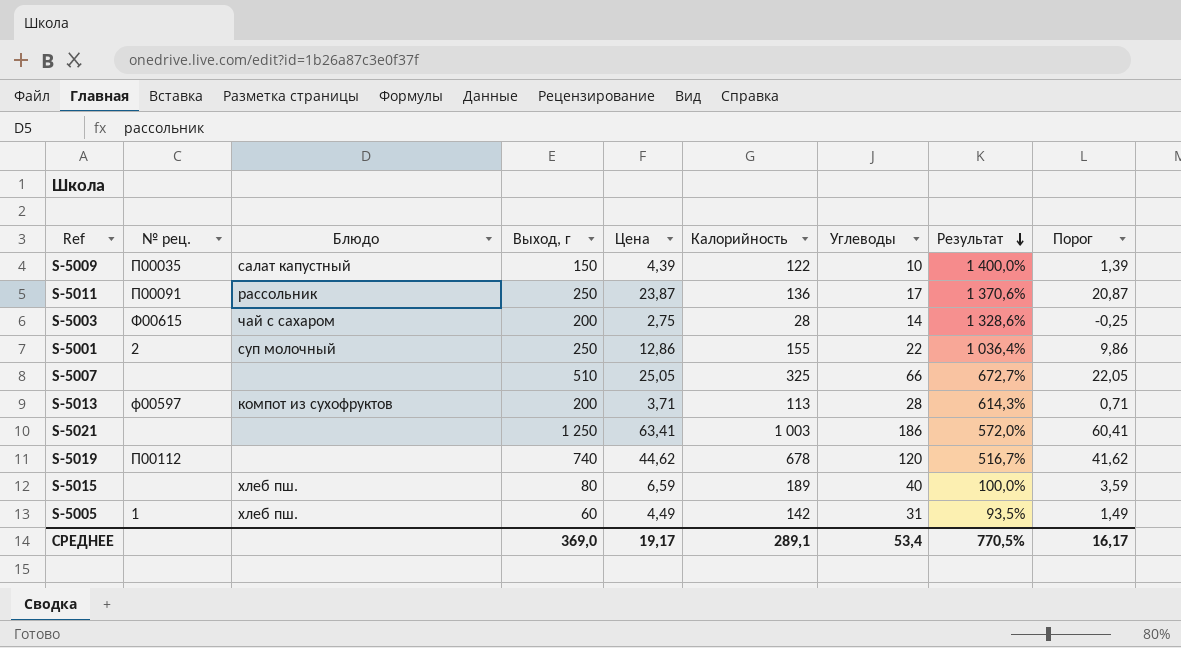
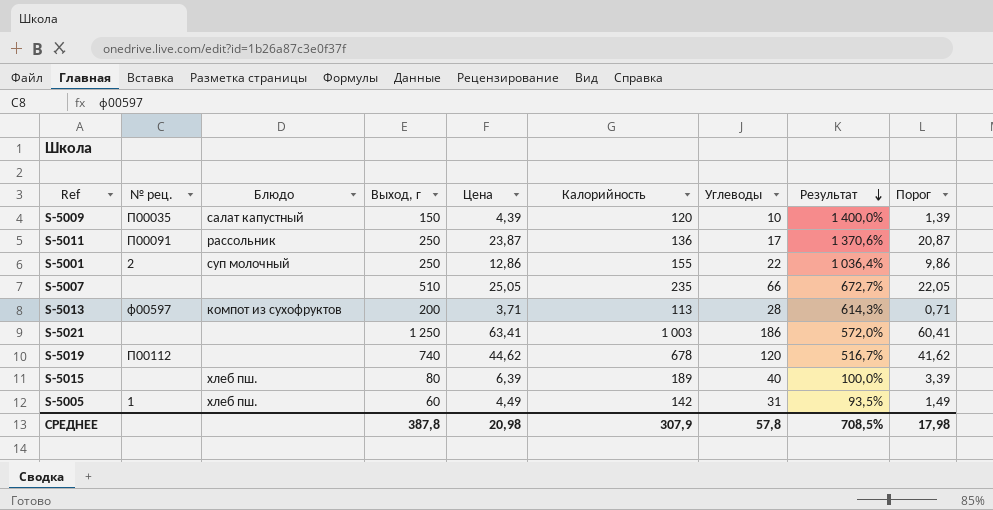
row S-5003: Ф00615 | чай с сахаром | 200 | 2,75 | 28 | 14 | 1 328,6% | -0,25 -> none
S-5009 | Калорийность: 122 -> 120
S-5007 | Калорийность: 325 -> 235
S-5015 | Цена: 6,59 -> 6,39
S-5015 | Порог: 3,59 -> 3,39
СРЕДНЕЕ | Выход, г: 369,0 -> 387,8
СРЕДНЕЕ | Цена: 19,17 -> 20,98
СРЕДНЕЕ | Калорийность: 289,1 -> 307,9
СРЕДНЕЕ | Углеводы: 53,4 -> 57,8
СРЕДНЕЕ | Результат: 770,5% -> 708,5%
СРЕДНЕЕ | Порог: 16,17 -> 17,98

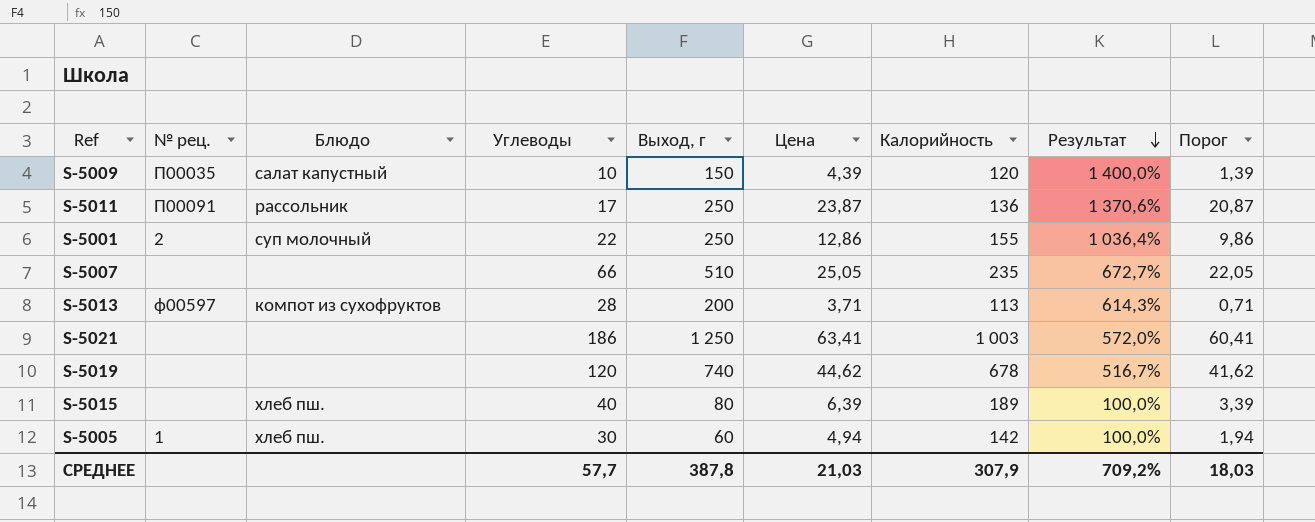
column Углеводы | position: 7 -> 4
S-5019 | № рец.: П00112 -> none
S-5005 | Углеводы: 31 -> 30
S-5005 | Цена: 4,49 -> 4,94
S-5005 | Результат: 93,5% -> 100,0%
S-5005 | Порог: 1,49 -> 1,94
СРЕДНЕЕ | Углеводы: 57,8 -> 57,7
СРЕДНЕЕ | Цена: 20,98 -> 21,03
СРЕДНЕЕ | Результат: 708,5% -> 709,2%
СРЕДНЕЕ | Порог: 17,98 -> 18,03

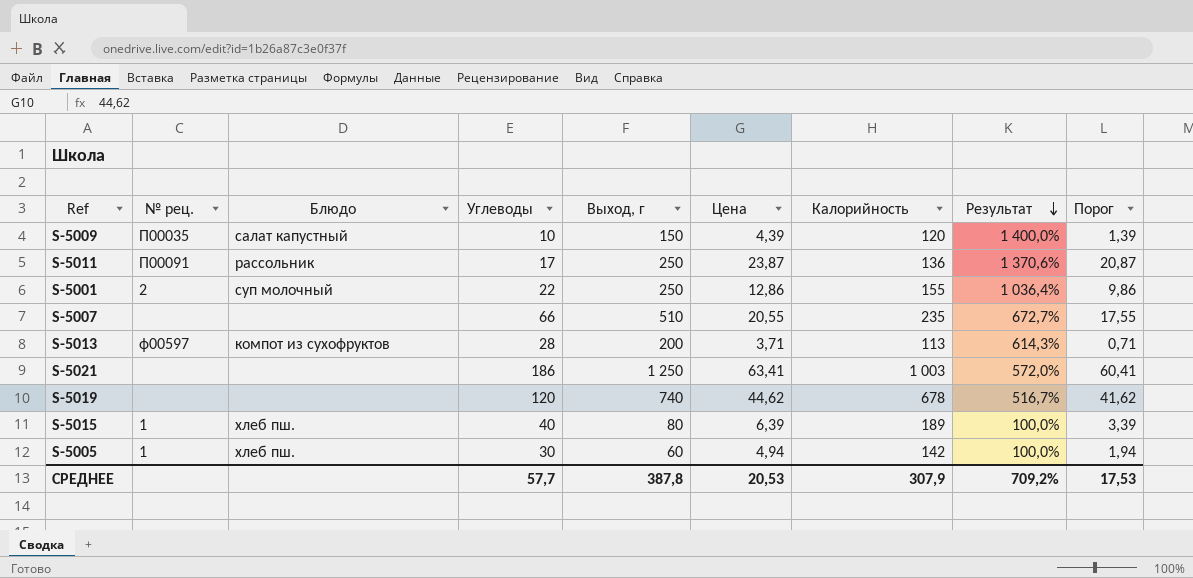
S-5007 | Цена: 25,05 -> 20,55
S-5007 | Порог: 22,05 -> 17,55
S-5015 | № рец.: none -> 1
СРЕДНЕЕ | Цена: 21,03 -> 20,53
СРЕДНЕЕ | Порог: 18,03 -> 17,53

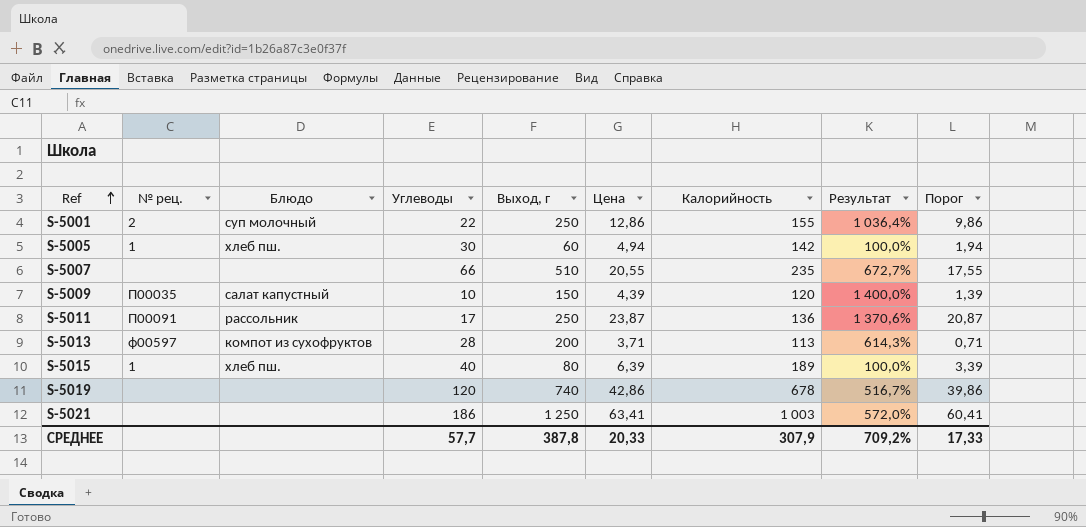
row order: Результат descending -> Ref ascending
S-5019 | Цена: 44,62 -> 42,86
S-5019 | Порог: 41,62 -> 39,86
СРЕДНЕЕ | Цена: 20,53 -> 20,33
СРЕДНЕЕ | Порог: 17,53 -> 17,33

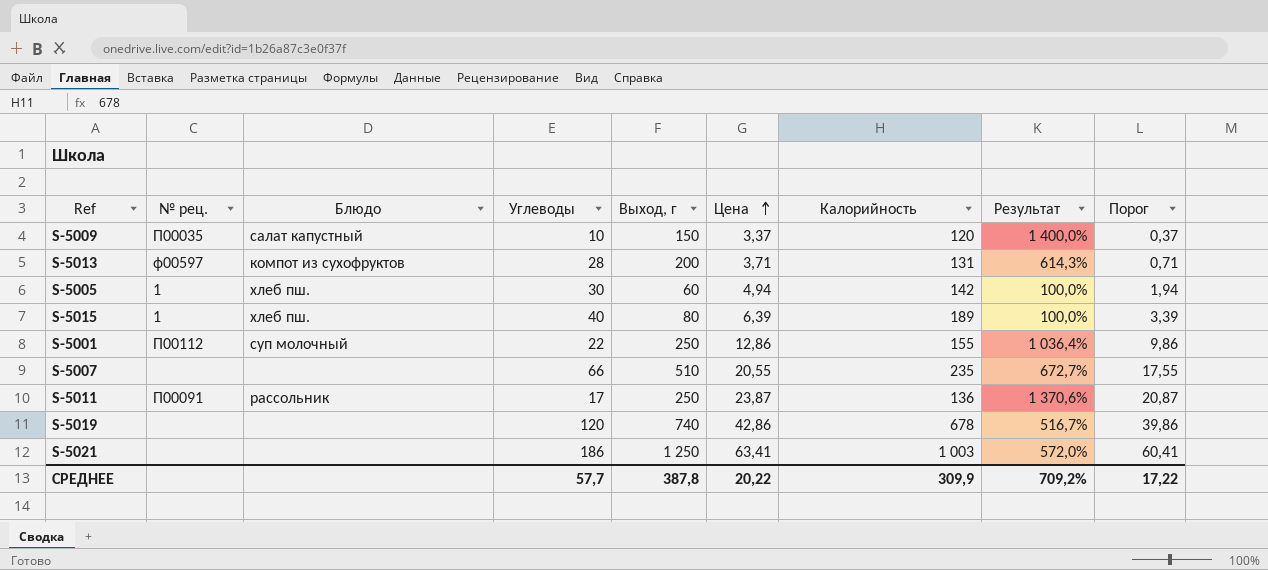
row order: Ref ascending -> Цена ascending
S-5009 | Цена: 4,39 -> 3,37
S-5009 | Порог: 1,39 -> 0,37
S-5013 | Калорийность: 113 -> 131
S-5001 | № рец.: 2 -> П00112
СРЕДНЕЕ | Цена: 20,33 -> 20,22
СРЕДНЕЕ | Калорийность: 307,9 -> 309,9
СРЕДНЕЕ | Порог: 17,33 -> 17,22

